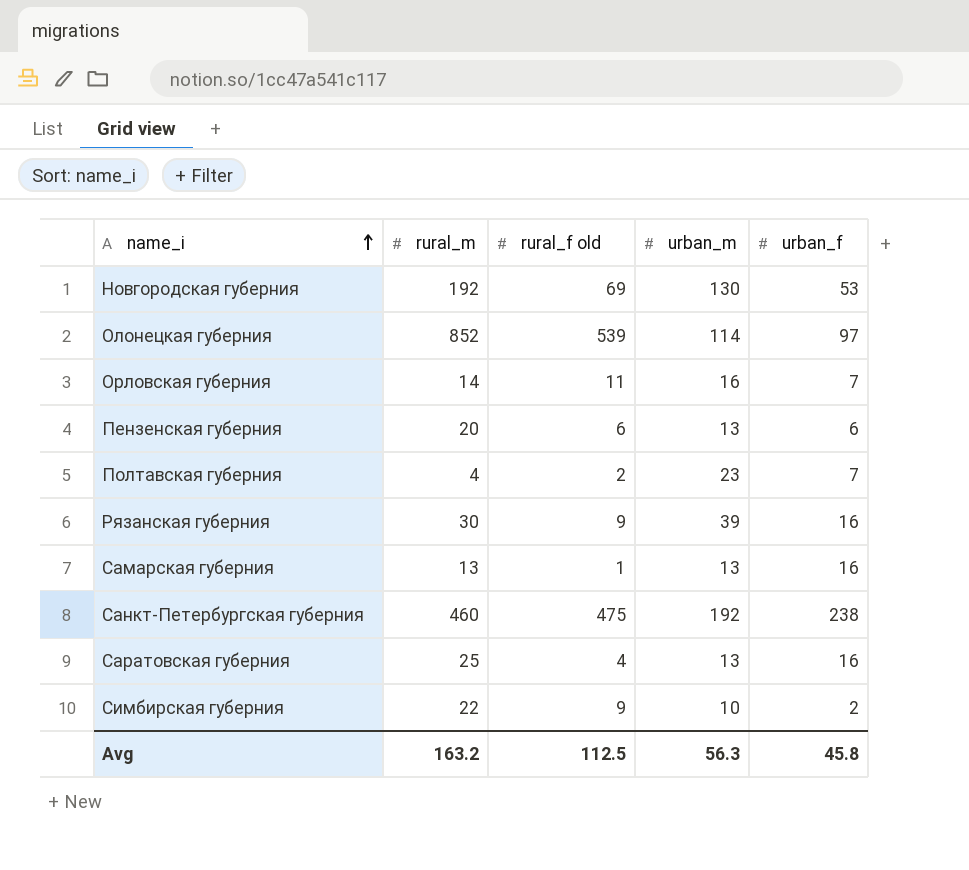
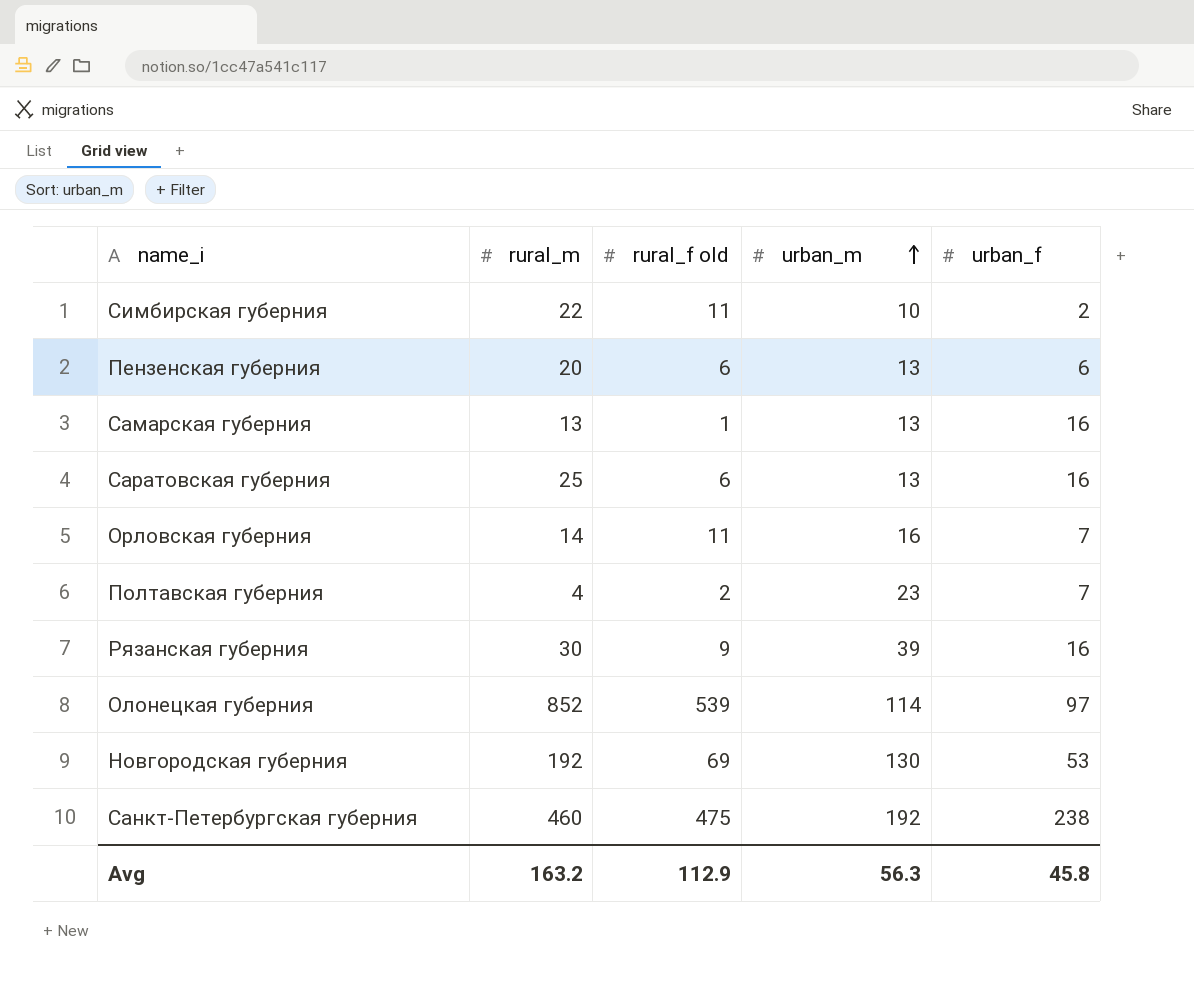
row order: name_i ascending -> urban_m ascending
Симбирская губерния | rural_f old: 9 -> 11
Саратовская губерния | rural_f old: 4 -> 6
Avg | rural_f old: 112.5 -> 112.9

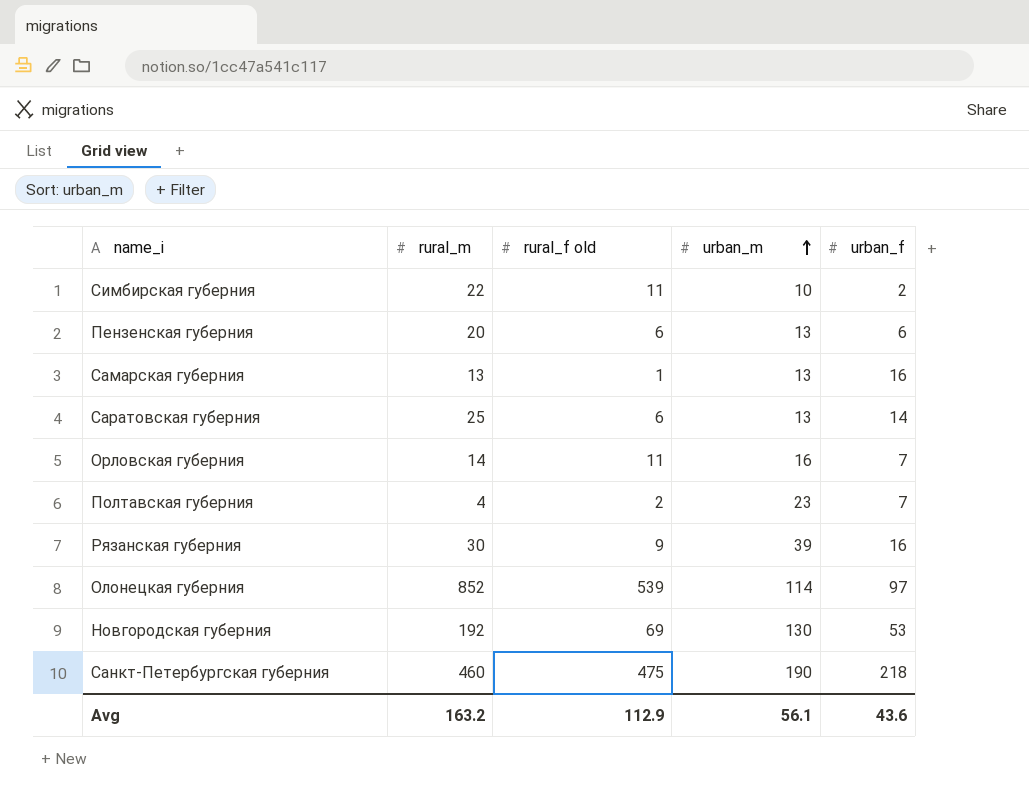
Саратовская губерния | urban_f: 16 -> 14
Санкт-Петербургская губерния | urban_m: 192 -> 190
Санкт-Петербургская губерния | urban_f: 238 -> 218
Avg | urban_m: 56.3 -> 56.1
Avg | urban_f: 45.8 -> 43.6

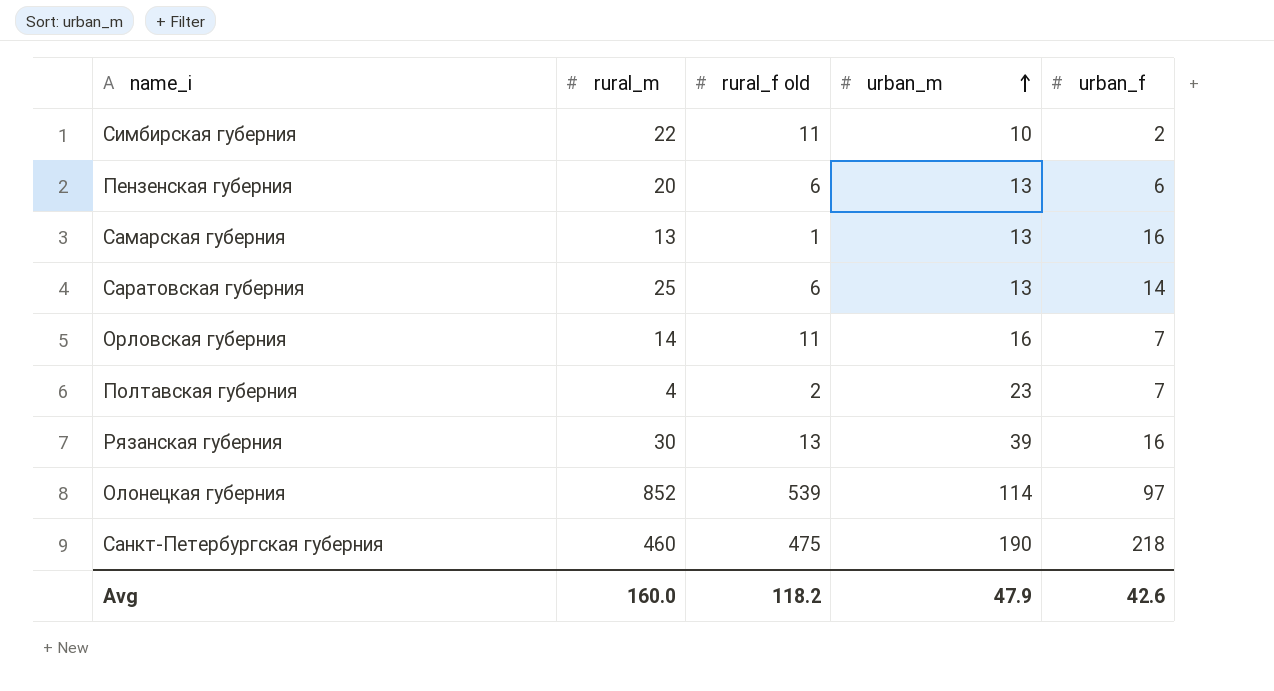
row Новгородская губерния: 192 | 69 | 130 | 53 -> none
Рязанская губерния | rural_f old: 9 -> 13
Avg | rural_m: 163.2 -> 160.0
Avg | rural_f old: 112.9 -> 118.2
Avg | urban_m: 56.1 -> 47.9
Avg | urban_f: 43.6 -> 42.6

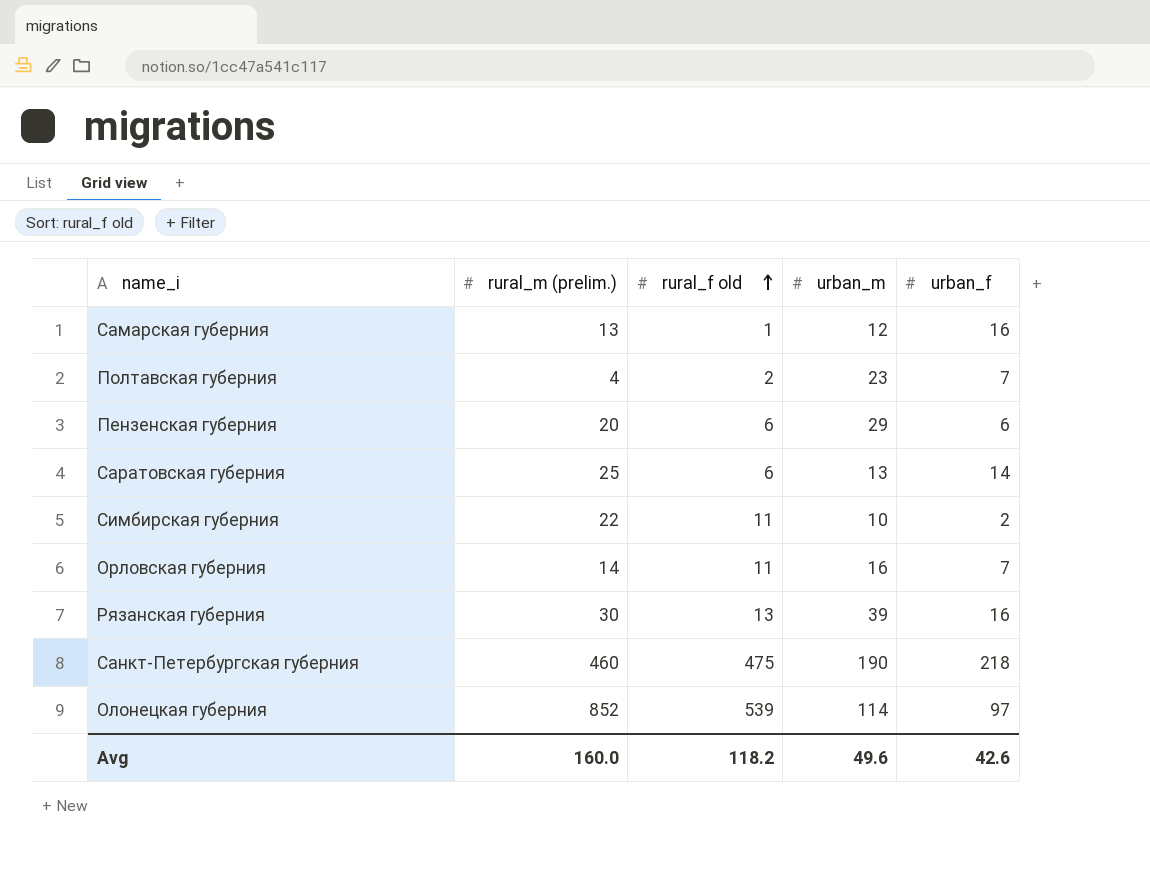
row order: urban_m ascending -> rural_f old ascending
column name: rural_m -> rural_m (prelim.)
Самарская губерния | urban_m: 13 -> 12
Пензенская губерния | urban_m: 13 -> 29
Avg | urban_m: 47.9 -> 49.6

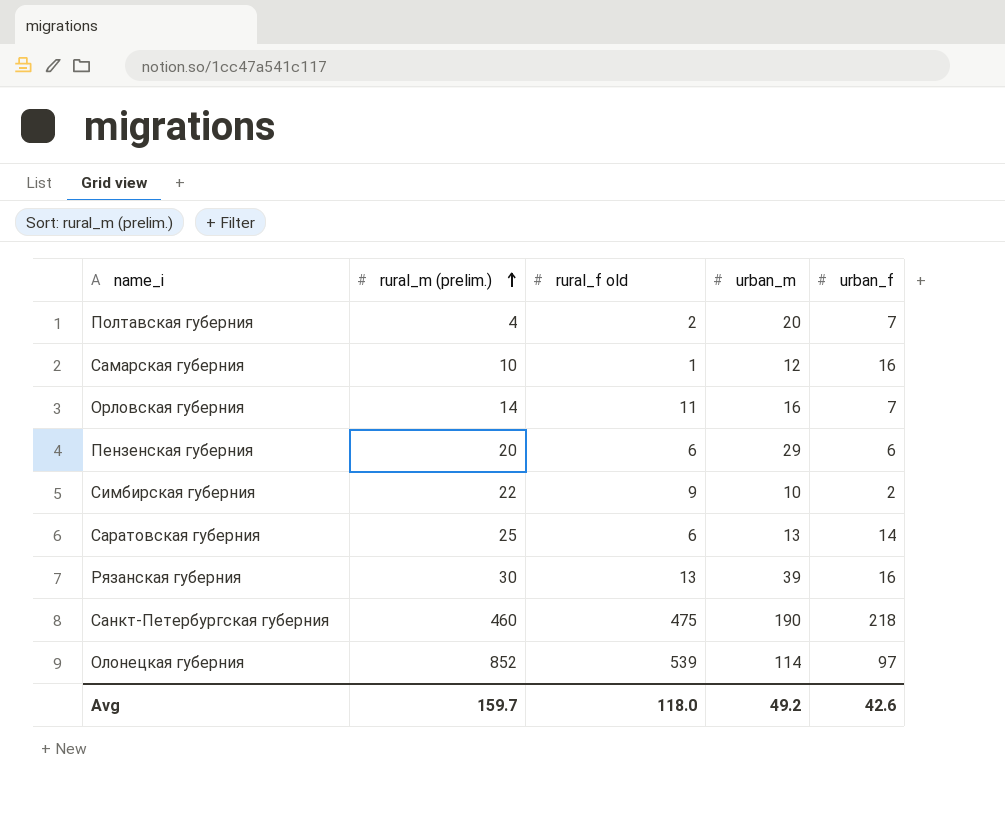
row order: rural_f old ascending -> rural_m (prelim.) ascending
Полтавская губерния | urban_m: 23 -> 20
Самарская губерния | rural_m (prelim.): 13 -> 10
Симбирская губерния | rural_f old: 11 -> 9
Avg | rural_m (prelim.): 160.0 -> 159.7
Avg | rural_f old: 118.2 -> 118.0
Avg | urban_m: 49.6 -> 49.2

